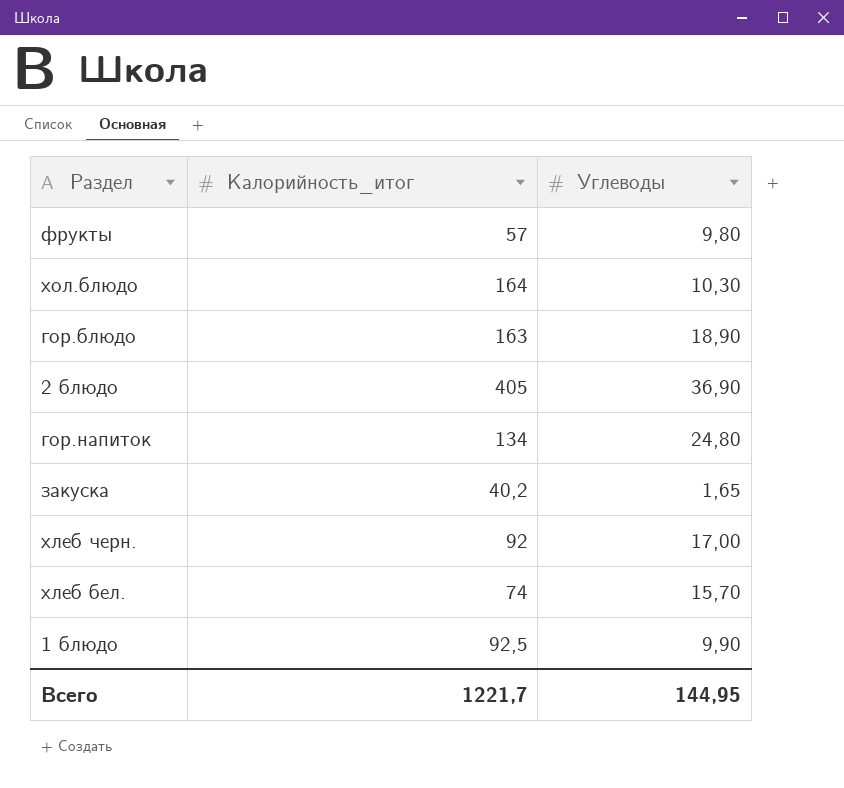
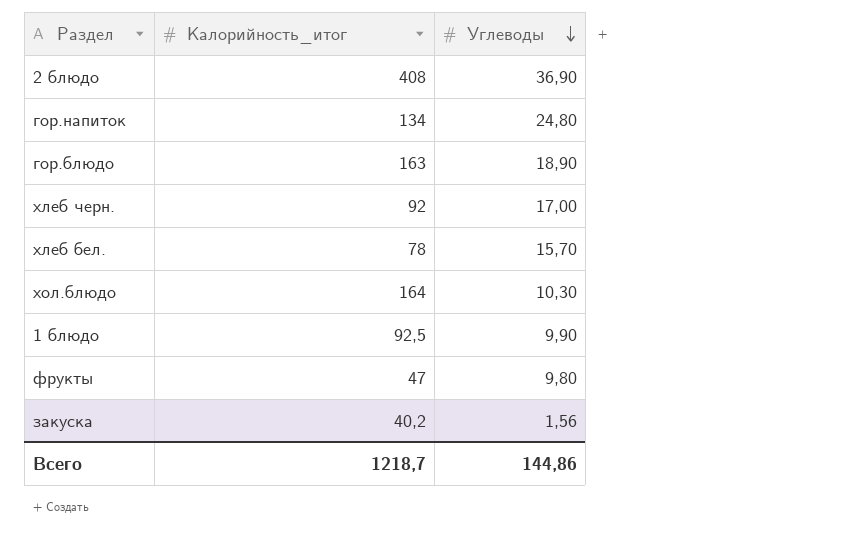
row order: none -> Углеводы descending
2 блюдо | Калорийность_итог: 405 -> 408
хлеб бел. | Калорийность_итог: 74 -> 78
фрукты | Калорийность_итог: 57 -> 47
закуска | Углеводы: 1,65 -> 1,56
Всего | Калорийность_итог: 1221,7 -> 1218,7
Всего | Углеводы: 144,95 -> 144,86

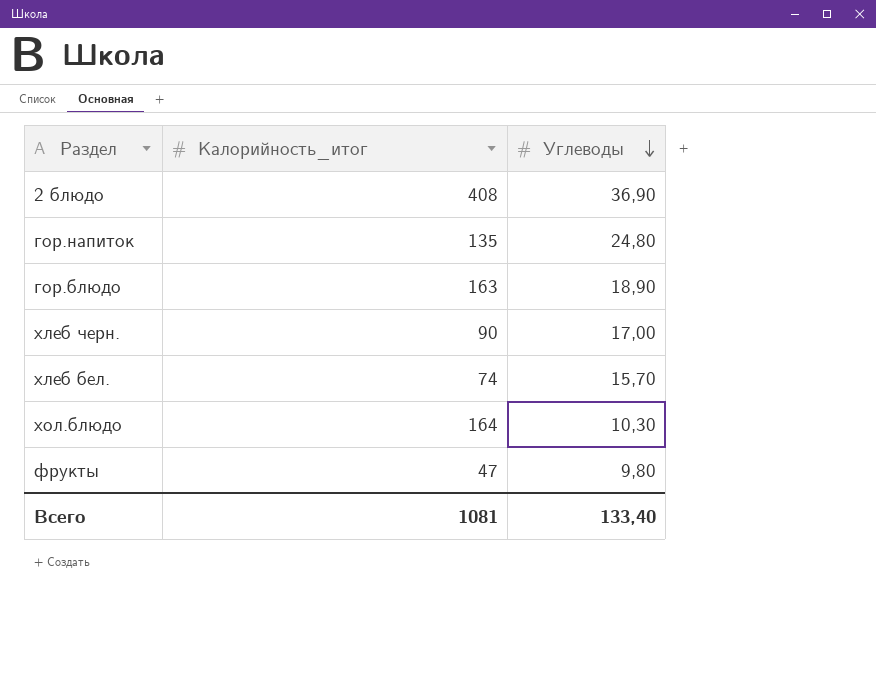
row 1 блюдо: 92,5 | 9,90 -> none
row закуска: 40,2 | 1,56 -> none
гор.напиток | Калорийность_итог: 134 -> 135
хлеб черн. | Калорийность_итог: 92 -> 90
хлеб бел. | Калорийность_итог: 78 -> 74
Всего | Калорийность_итог: 1218,7 -> 1081
Всего | Углеводы: 144,86 -> 133,40

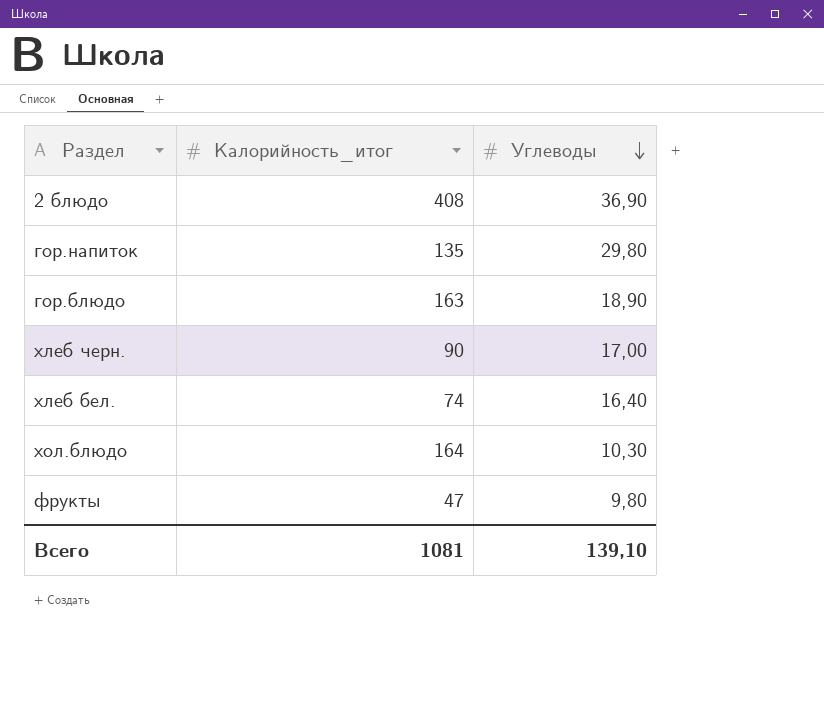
гор.напиток | Углеводы: 24,80 -> 29,80
хлеб бел. | Углеводы: 15,70 -> 16,40
Всего | Углеводы: 133,40 -> 139,10

